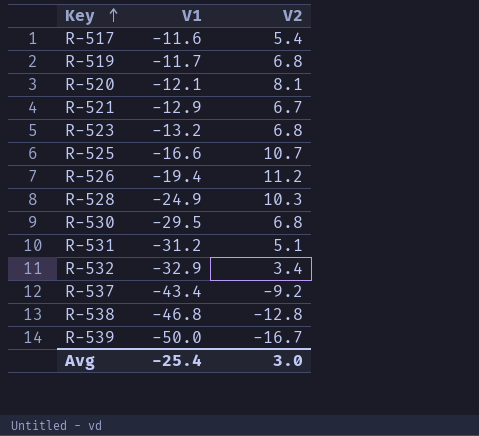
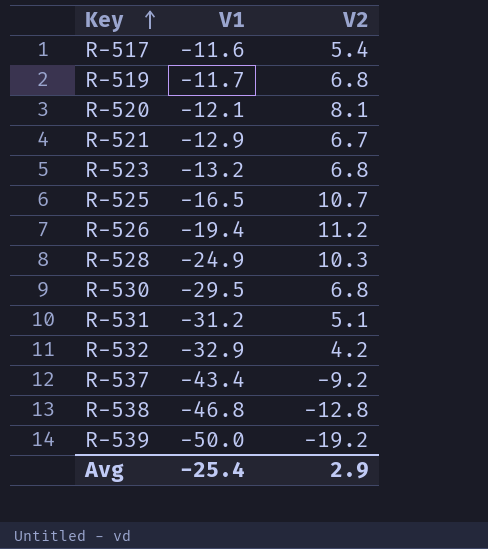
R-525 | V1: -16.6 -> -16.5
R-532 | V2: 3.4 -> 4.2
R-539 | V2: -16.7 -> -19.2
Avg | V2: 3.0 -> 2.9

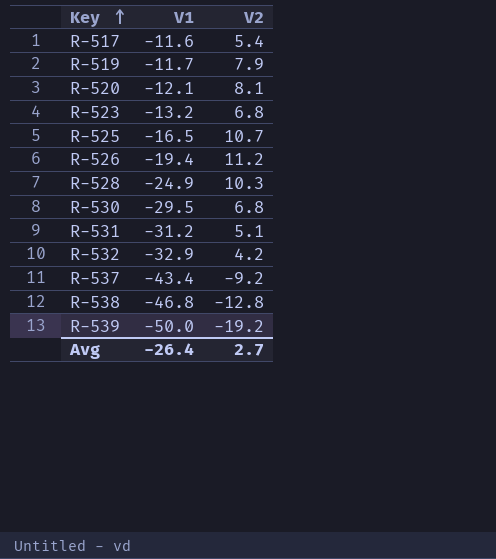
row R-521: -12.9 | 6.7 -> none
R-519 | V2: 6.8 -> 7.9
Avg | V1: -25.4 -> -26.4
Avg | V2: 2.9 -> 2.7

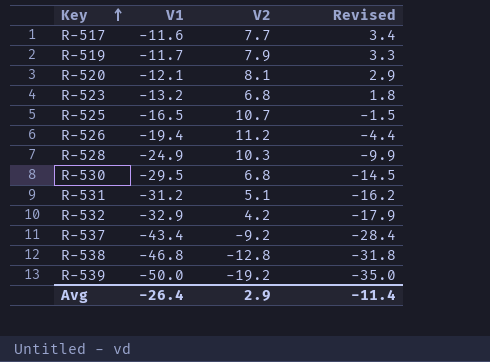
column Revised | formula: none -> [V1] + 15
R-517 | V2: 5.4 -> 7.7
Avg | V2: 2.7 -> 2.9

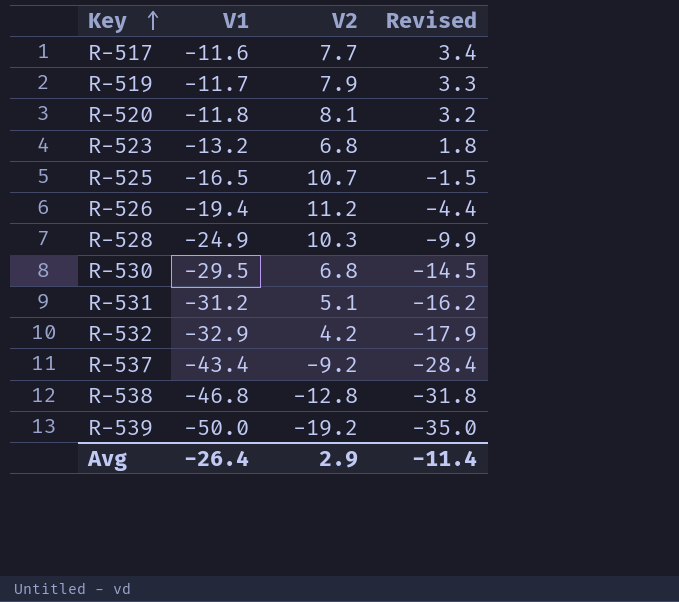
R-520 | V1: -12.1 -> -11.8
R-520 | Revised: 2.9 -> 3.2

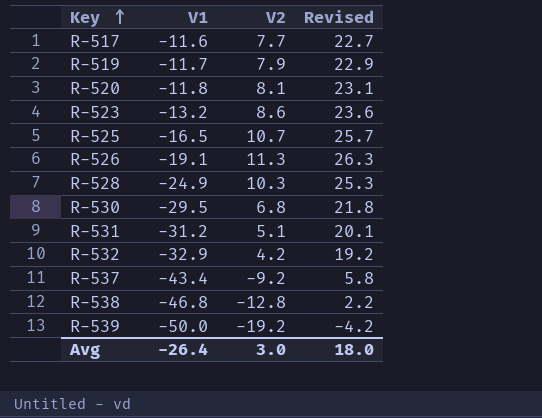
column Revised | formula: [V1] + 15 -> [V2] + 15
R-523 | V2: 6.8 -> 8.6
R-526 | V1: -19.4 -> -19.1
R-526 | V2: 11.2 -> 11.3
Avg | V2: 2.9 -> 3.0
Avg | Revised: -11.4 -> 18.0

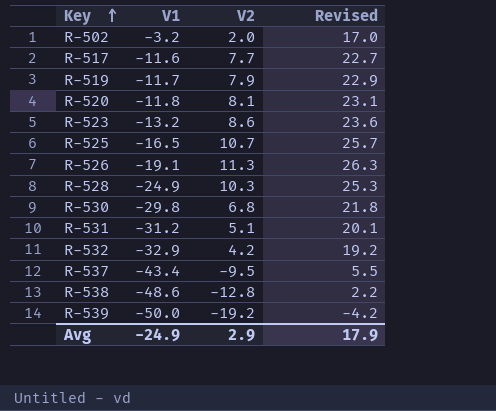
row R-502: none -> -3.2 | 2.0 | 17.0
R-530 | V1: -29.5 -> -29.8
R-537 | V2: -9.2 -> -9.5
R-537 | Revised: 5.8 -> 5.5
R-538 | V1: -46.8 -> -48.6
Avg | V1: -26.4 -> -24.9
Avg | V2: 3.0 -> 2.9
Avg | Revised: 18.0 -> 17.9

